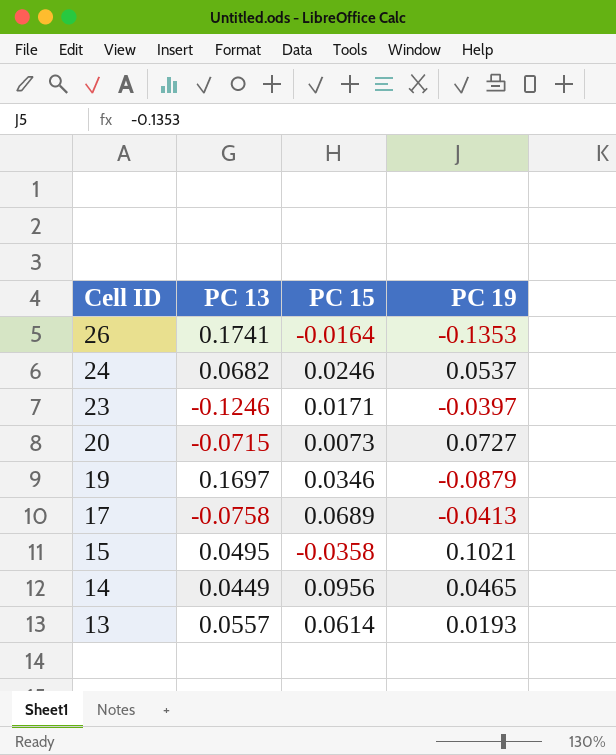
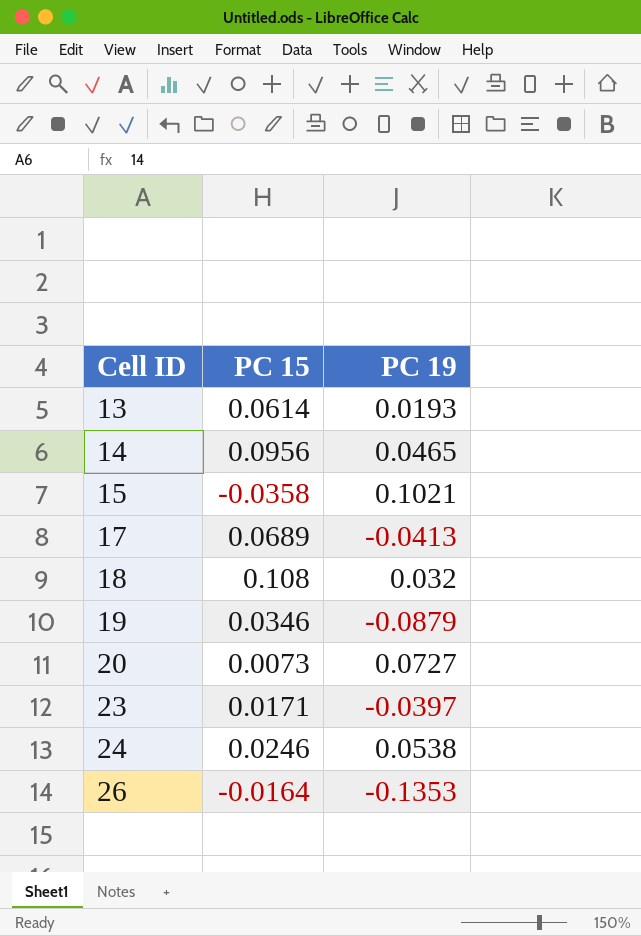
row order: Cell ID descending -> Cell ID ascending
column PC 13 | position: 2 -> none
row 18: none -> 0.108 | 0.032
24 | PC 19: 0.0537 -> 0.0538

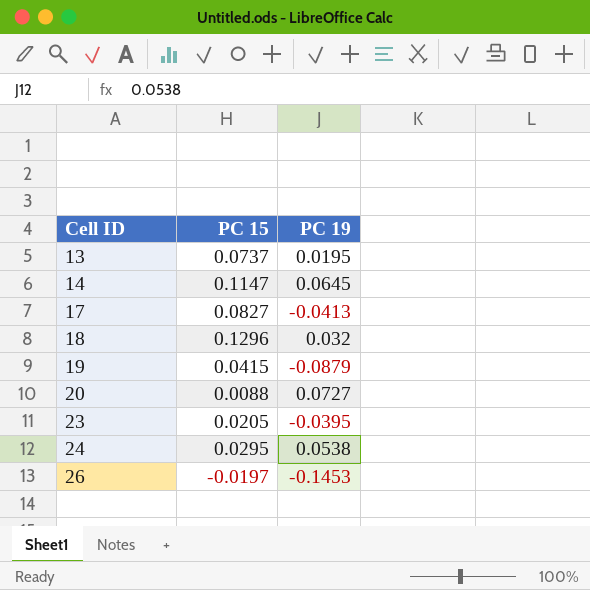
row 15: -0.0358 | 0.1021 -> none
13 | PC 15: 0.0614 -> 0.0737
13 | PC 19: 0.0193 -> 0.0195
14 | PC 15: 0.0956 -> 0.1147
14 | PC 19: 0.0465 -> 0.0645
17 | PC 15: 0.0689 -> 0.0827
18 | PC 15: 0.108 -> 0.1296
19 | PC 15: 0.0346 -> 0.0415
20 | PC 15: 0.0073 -> 0.0088
23 | PC 15: 0.0171 -> 0.0205
23 | PC 19: -0.0397 -> -0.0395
24 | PC 15: 0.0246 -> 0.0295
26 | PC 15: -0.0164 -> -0.0197
26 | PC 19: -0.1353 -> -0.1453

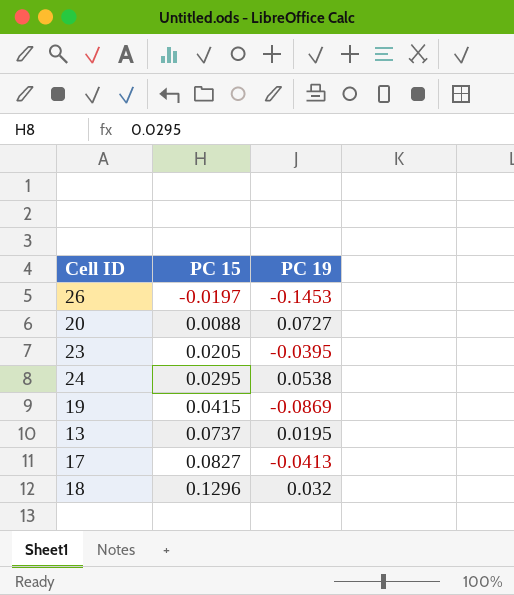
row order: Cell ID ascending -> PC 15 ascending
row 14: 0.1147 | 0.0645 -> none
19 | PC 19: -0.0879 -> -0.0869

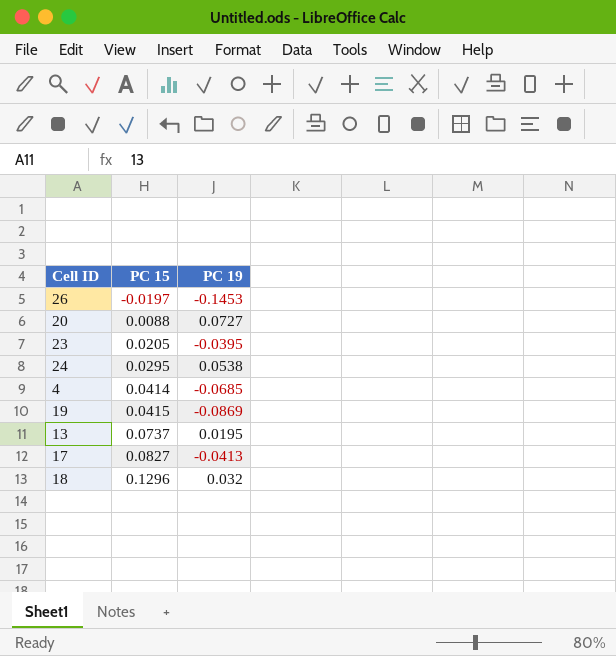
row 4: none -> 0.0414 | -0.0685

